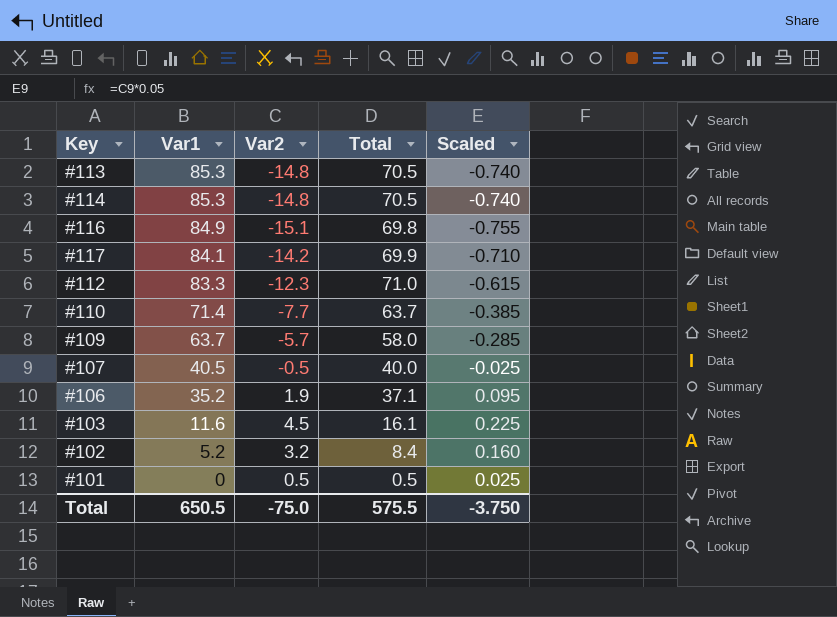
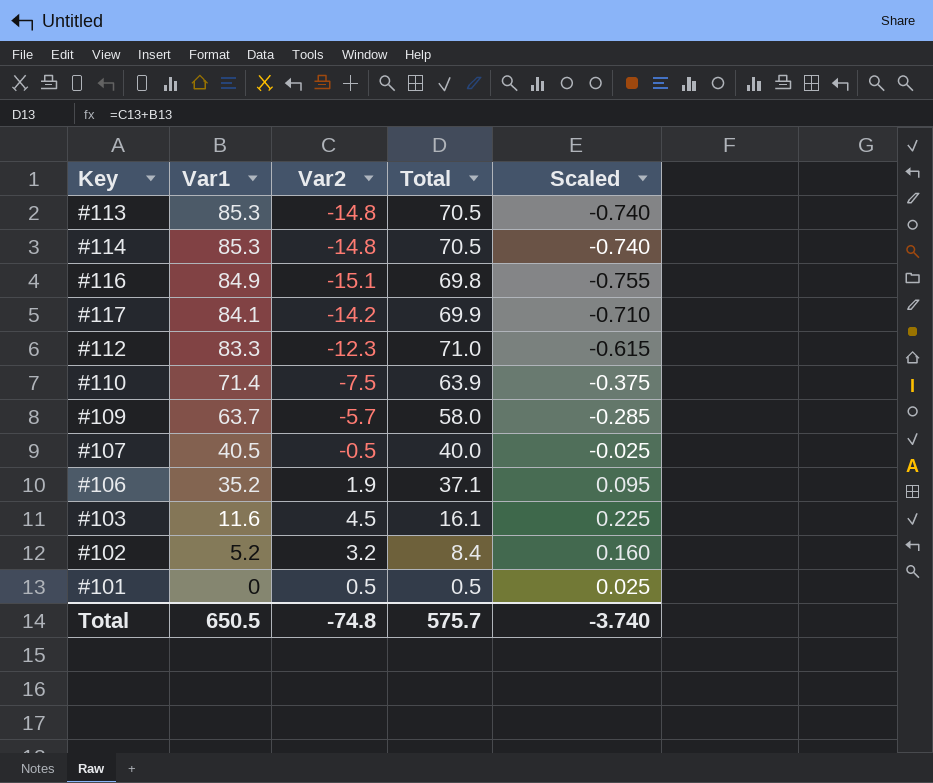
#110 | Var2: -7.7 -> -7.5
#110 | Total: 63.7 -> 63.9
#110 | Scaled: -0.385 -> -0.375
Total | Var2: -75.0 -> -74.8
Total | Total: 575.5 -> 575.7
Total | Scaled: -3.750 -> -3.740

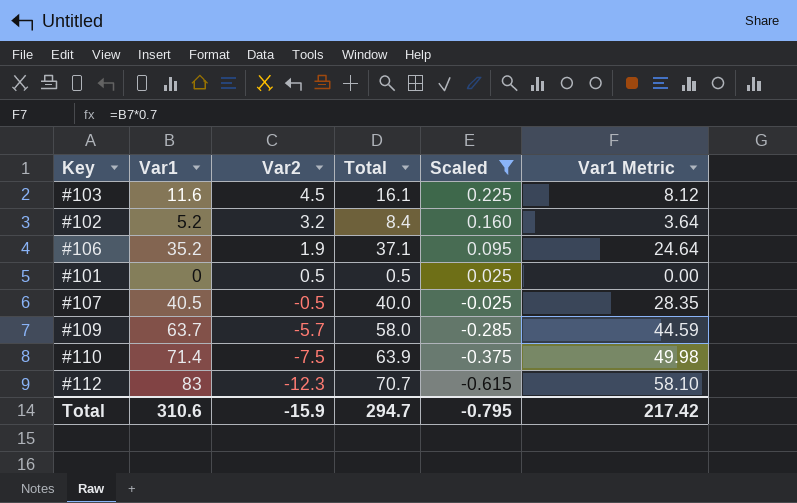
filter: none -> Scaled >= -0.615
row order: Var1 descending -> Var2 descending
column Var1 Metric | formula: none -> [Var1] * 0.7
#112 | Var1: 83.3 -> 83
#112 | Total: 71.0 -> 70.7
Total | Var1: 650.5 -> 310.6
Total | Var2: -74.8 -> -15.9
Total | Total: 575.7 -> 294.7
Total | Scaled: -3.740 -> -0.795

